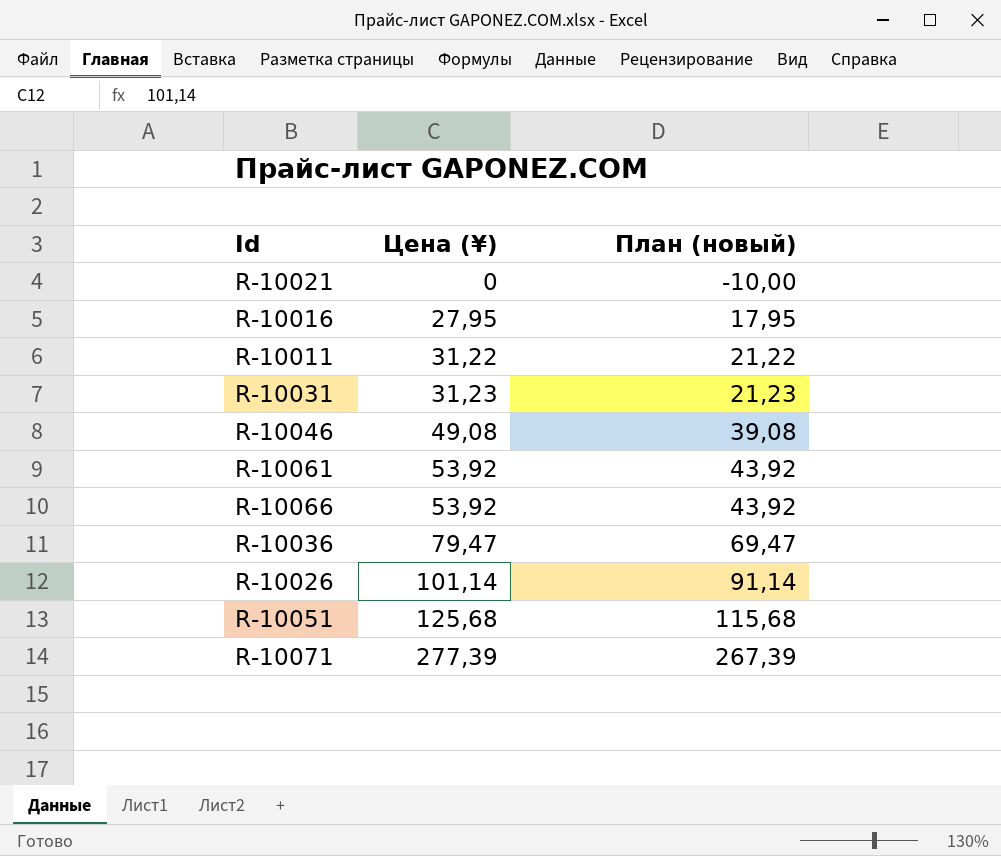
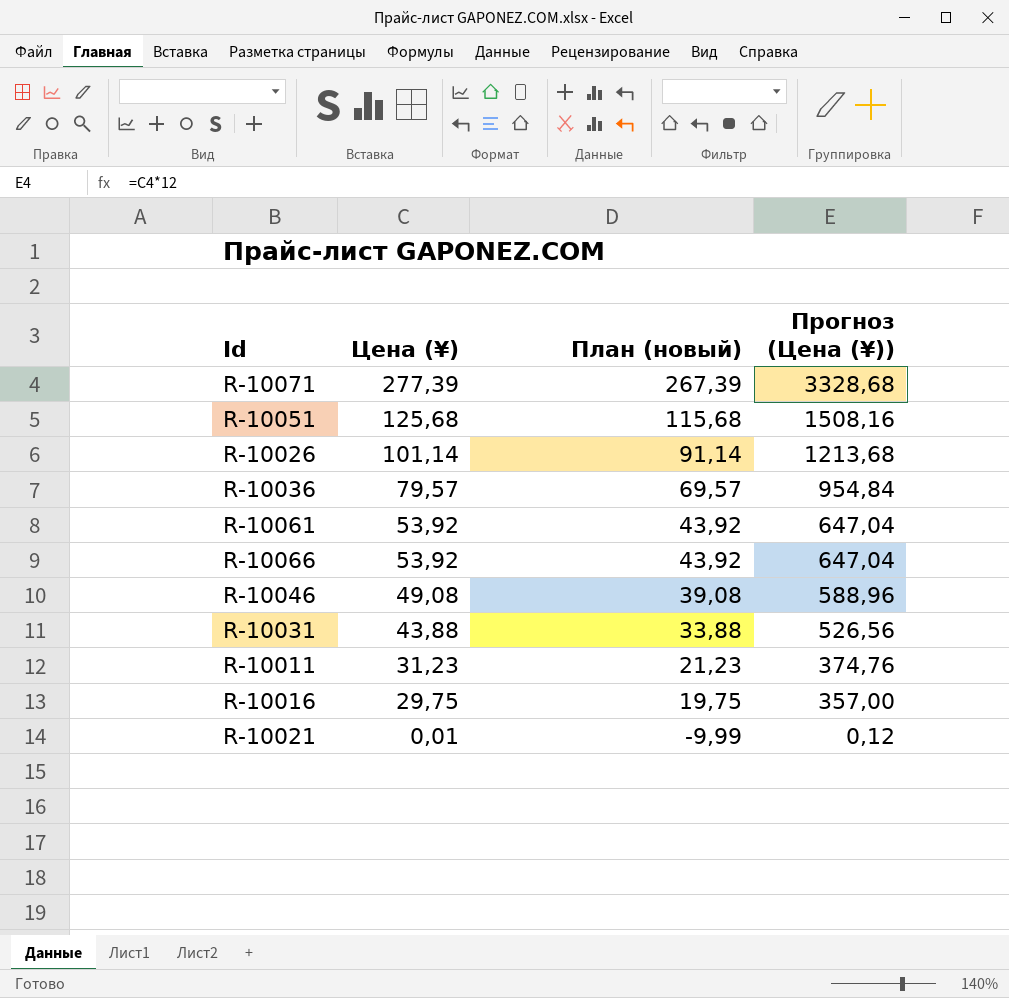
row order: Цена (¥) ascending -> Цена (¥) descending
column Прогноз (Цена (¥)) | formula: none -> [Цена (¥)] * 12
R-10036 | Цена (¥): 79,47 -> 79,57
R-10036 | План (новый): 69,47 -> 69,57
R-10031 | Цена (¥): 31,23 -> 43,88
R-10031 | План (новый): 21,23 -> 33,88
R-10011 | Цена (¥): 31,22 -> 31,23
R-10011 | План (новый): 21,22 -> 21,23
R-10016 | Цена (¥): 27,95 -> 29,75
R-10016 | План (новый): 17,95 -> 19,75
R-10021 | Цена (¥): 0 -> 0,01
R-10021 | План (новый): -10,00 -> -9,99

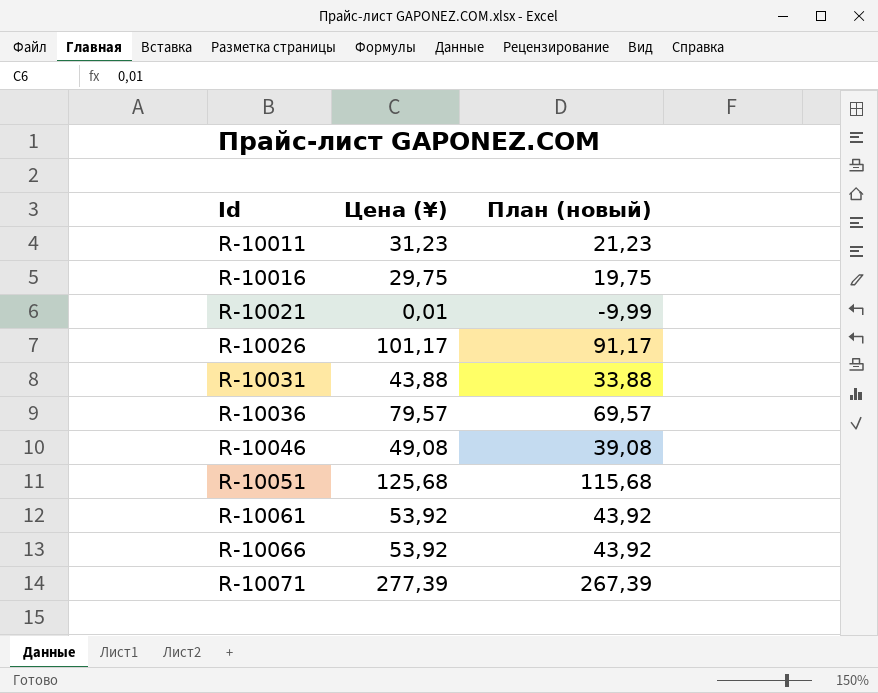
row order: Цена (¥) descending -> Id ascending
column Прогноз (Цена (¥)) | formula: [Цена (¥)] * 12 -> none
R-10026 | Цена (¥): 101,14 -> 101,17
R-10026 | План (новый): 91,14 -> 91,17

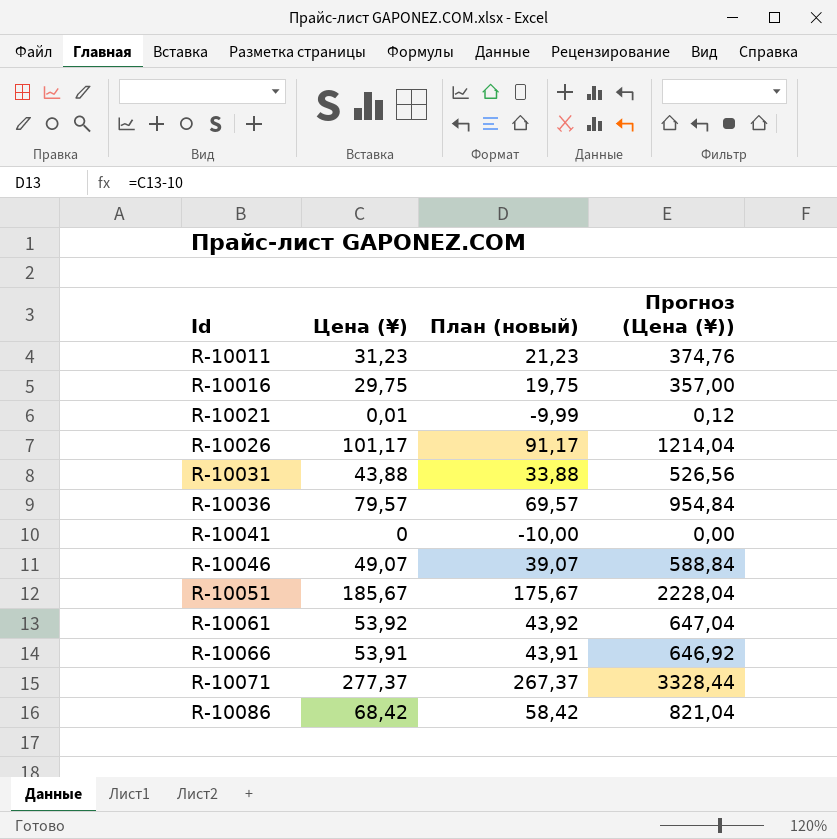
column Прогноз (Цена (¥)) | formula: none -> [Цена (¥)] * 12
row R-10041: none -> 0 | -10,00 | 0,00
R-10046 | Цена (¥): 49,08 -> 49,07
R-10046 | План (новый): 39,08 -> 39,07
R-10051 | Цена (¥): 125,68 -> 185,67
R-10051 | План (новый): 115,68 -> 175,67
R-10066 | Цена (¥): 53,92 -> 53,91
R-10066 | План (новый): 43,92 -> 43,91
R-10071 | Цена (¥): 277,39 -> 277,37
R-10071 | План (новый): 267,39 -> 267,37
row R-10086: none -> 68,42 | 58,42 | 821,04

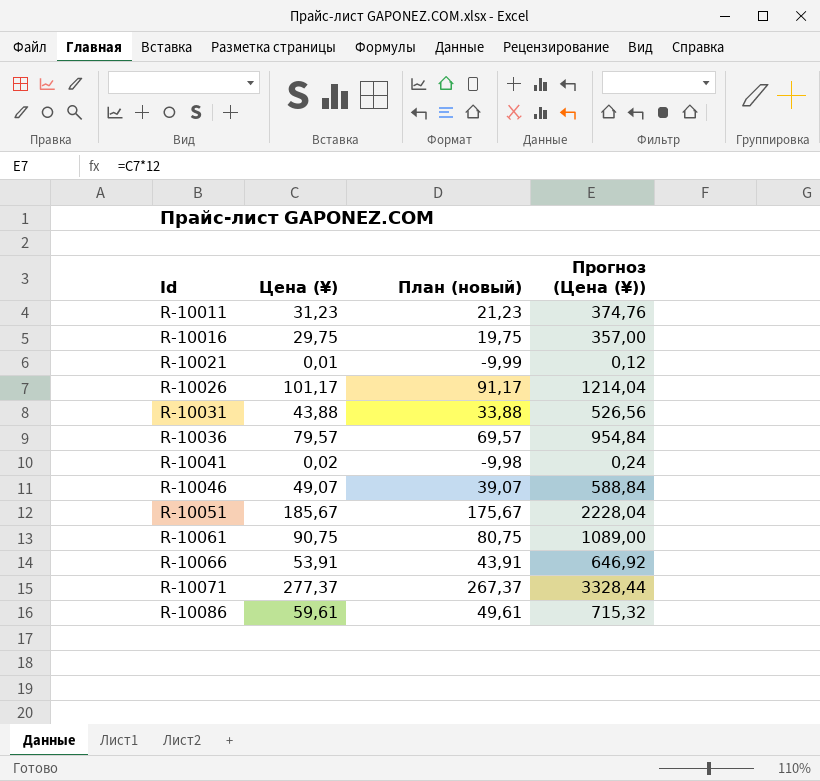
R-10041 | Цена (¥): 0 -> 0,02
R-10041 | План (новый): -10,00 -> -9,98
R-10041 | Прогноз (Цена (¥)): 0,00 -> 0,24
R-10061 | Цена (¥): 53,92 -> 90,75
R-10061 | План (новый): 43,92 -> 80,75
R-10061 | Прогноз (Цена (¥)): 647,04 -> 1089,00
R-10086 | Цена (¥): 68,42 -> 59,61
R-10086 | План (новый): 58,42 -> 49,61
R-10086 | Прогноз (Цена (¥)): 821,04 -> 715,32

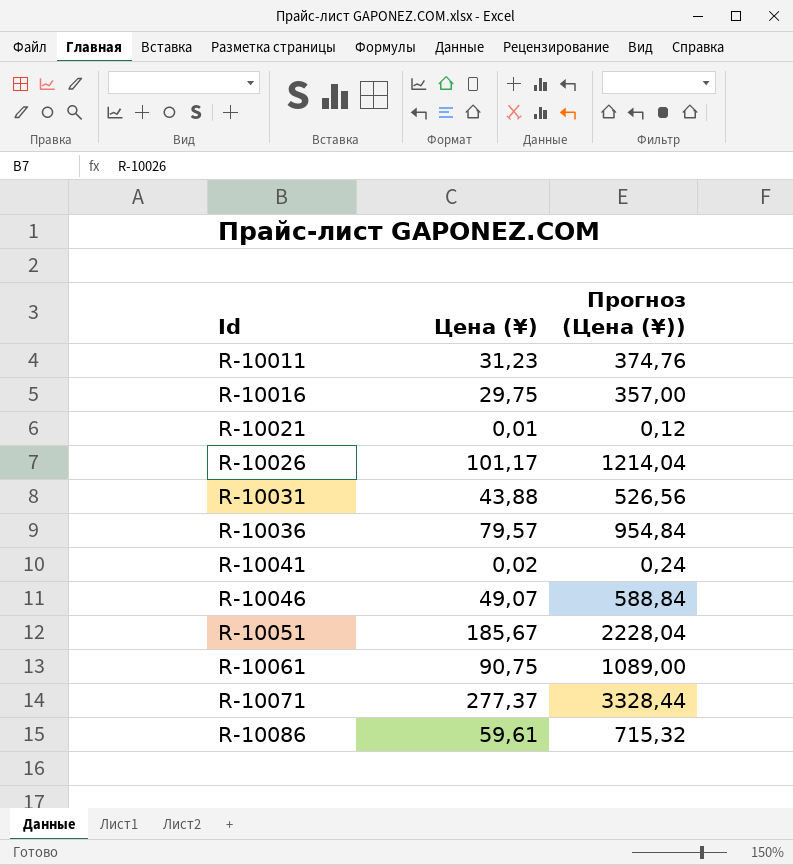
column План (новый) | formula: [Цена (¥)] - 10 -> none
row R-10066: 53,91 | 43,91 | 646,92 -> none

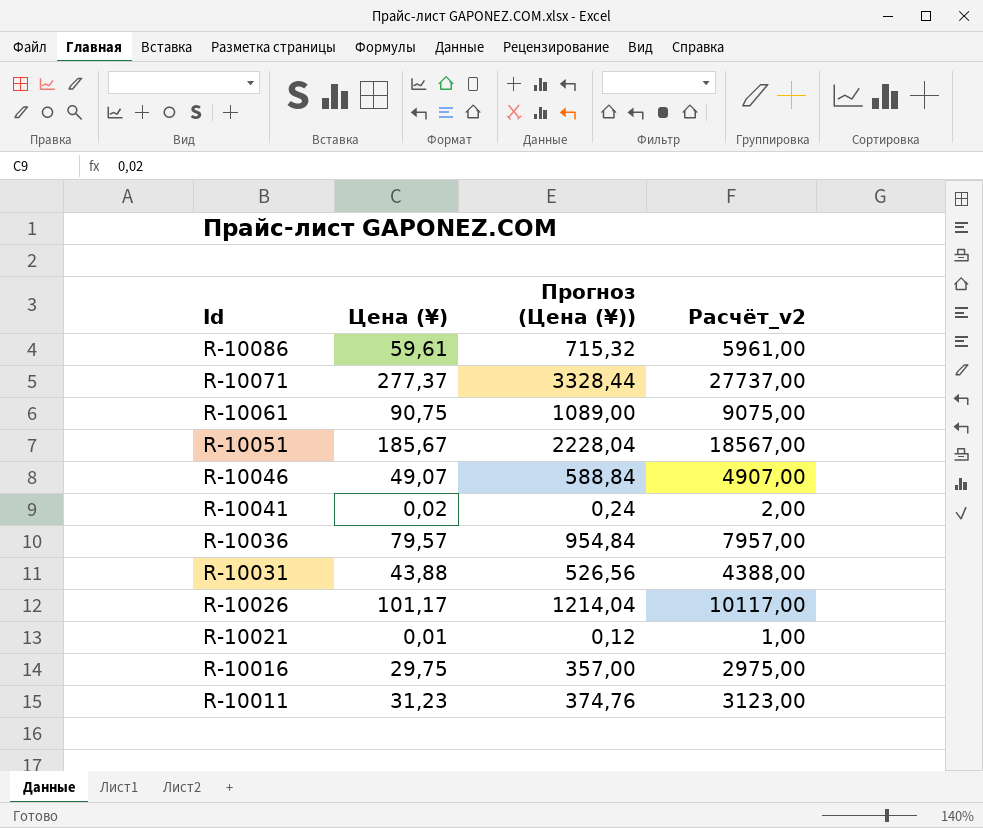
row order: Id ascending -> Id descending
column Расчёт_v2 | formula: none -> [Цена (¥)] * 100

